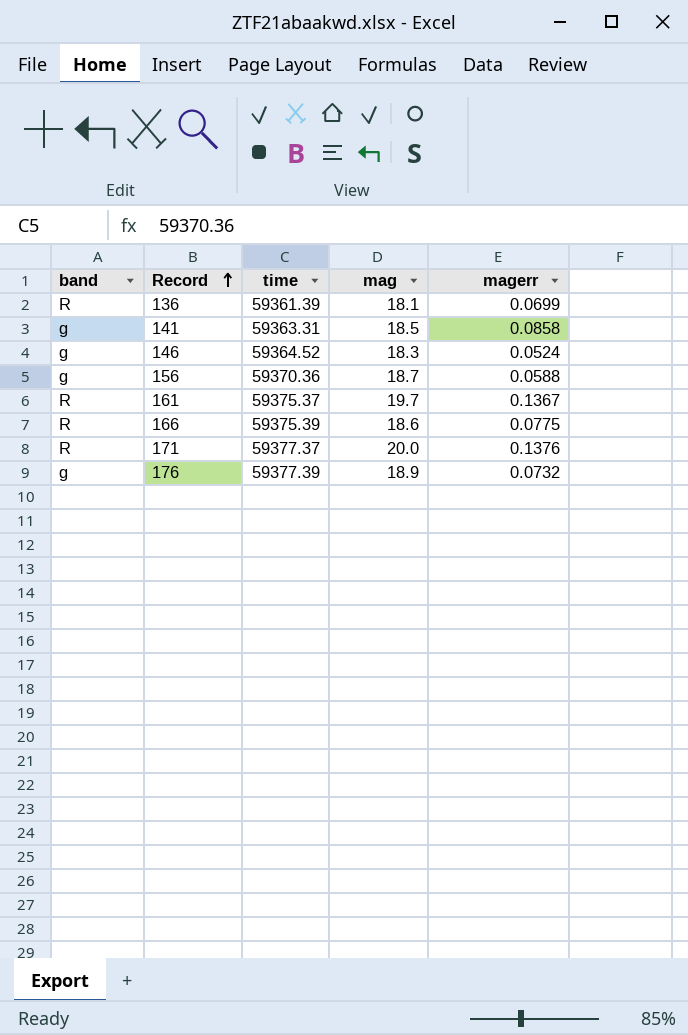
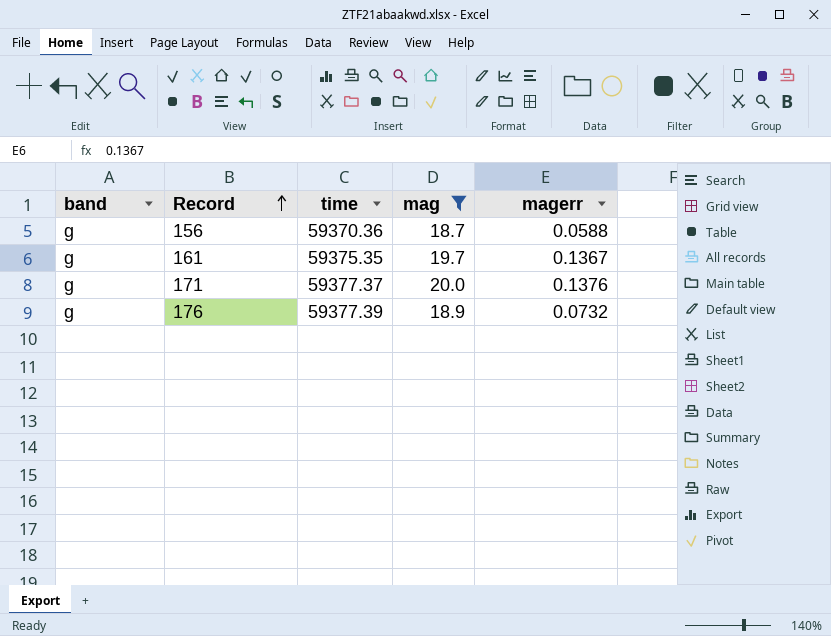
filter: none -> mag >= 18.7
161 | band: R -> g
161 | time: 59375.37 -> 59375.35
171 | band: R -> g

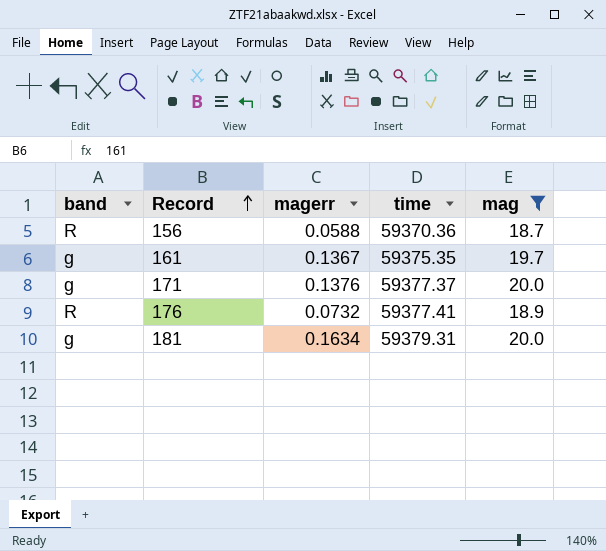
column magerr | position: 5 -> 3
156 | band: g -> R
176 | band: g -> R
176 | time: 59377.39 -> 59377.41
row 181: none -> g | 0.1634 | 59379.31 | 20.0

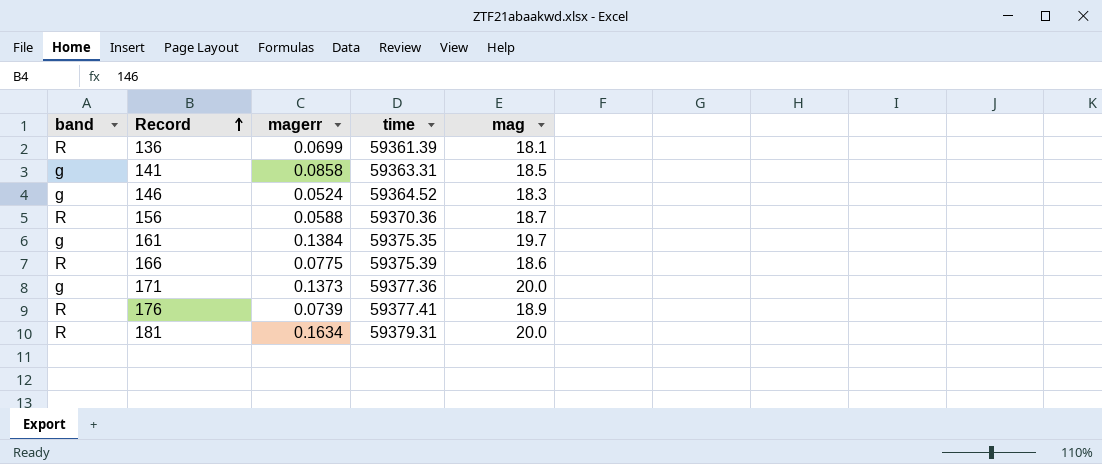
filter: mag >= 18.7 -> none
161 | magerr: 0.1367 -> 0.1384
171 | magerr: 0.1376 -> 0.1373
171 | time: 59377.37 -> 59377.36
176 | magerr: 0.0732 -> 0.0739
181 | band: g -> R

